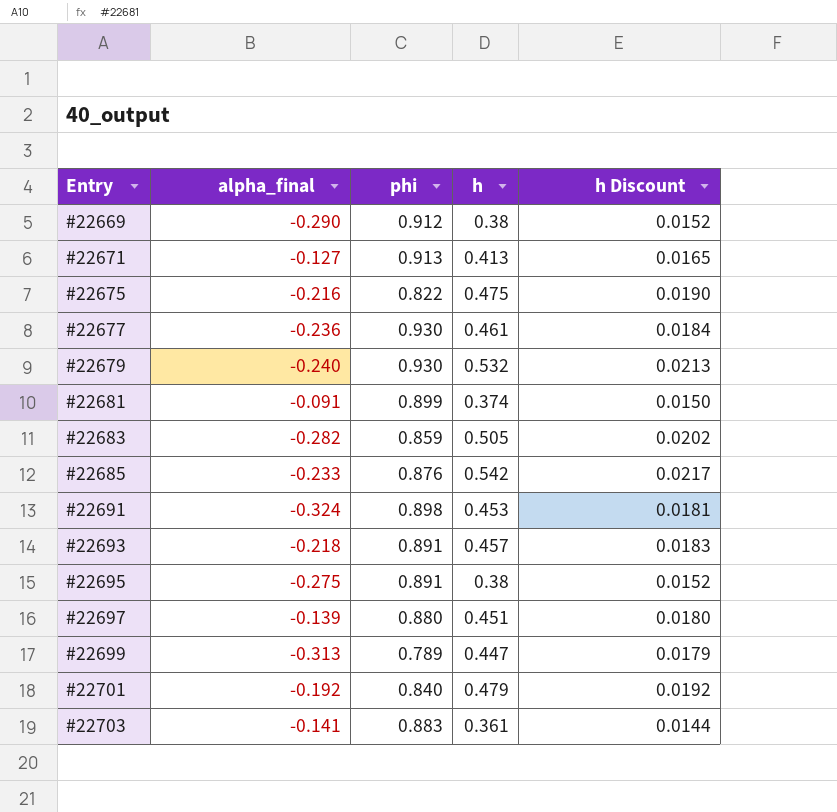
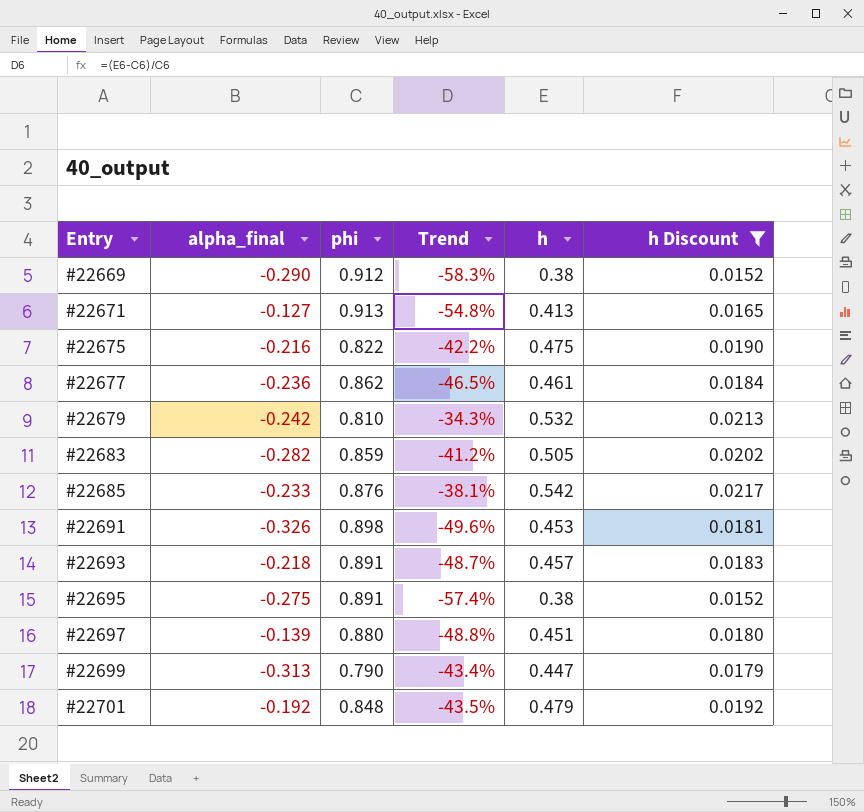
filter: none -> h Discount >= 0.0152
column Trend | formula: none -> ([h] - [phi]) / [phi]
#22677 | phi: 0.930 -> 0.862
#22679 | alpha_final: -0.240 -> -0.242
#22679 | phi: 0.930 -> 0.810
#22691 | alpha_final: -0.324 -> -0.326
#22699 | phi: 0.789 -> 0.790
#22701 | phi: 0.840 -> 0.848

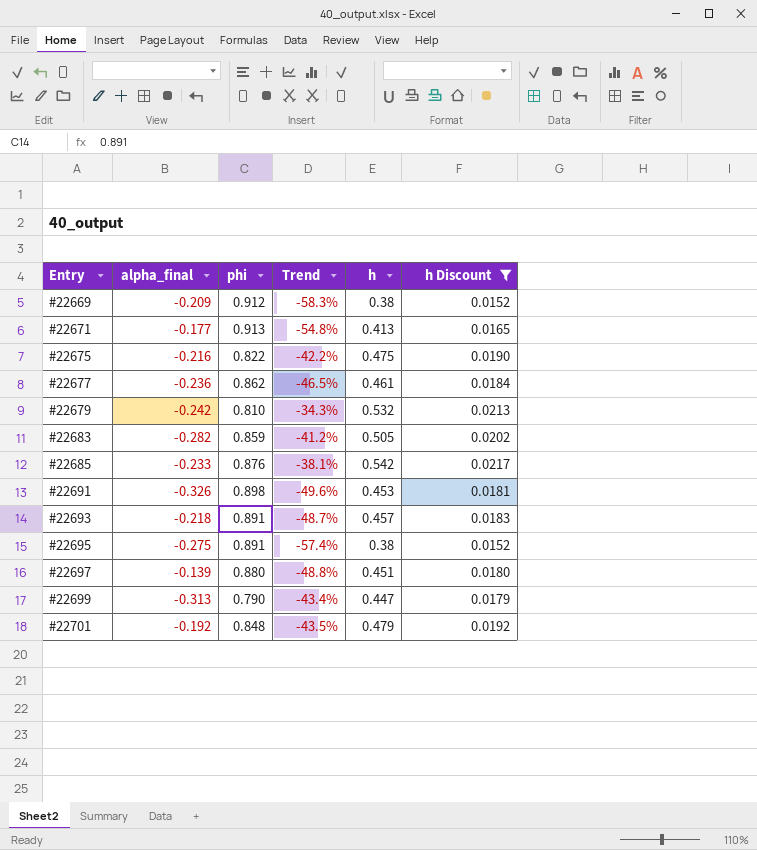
#22669 | alpha_final: -0.290 -> -0.209
#22671 | alpha_final: -0.127 -> -0.177

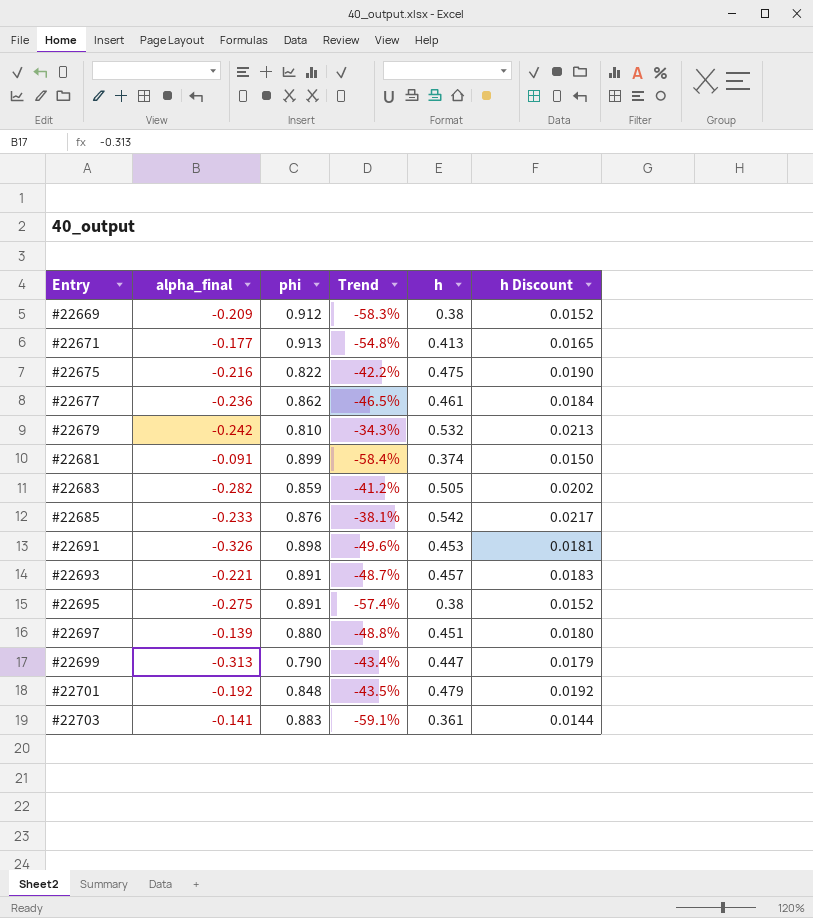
filter: h Discount >= 0.0152 -> none
#22693 | alpha_final: -0.218 -> -0.221

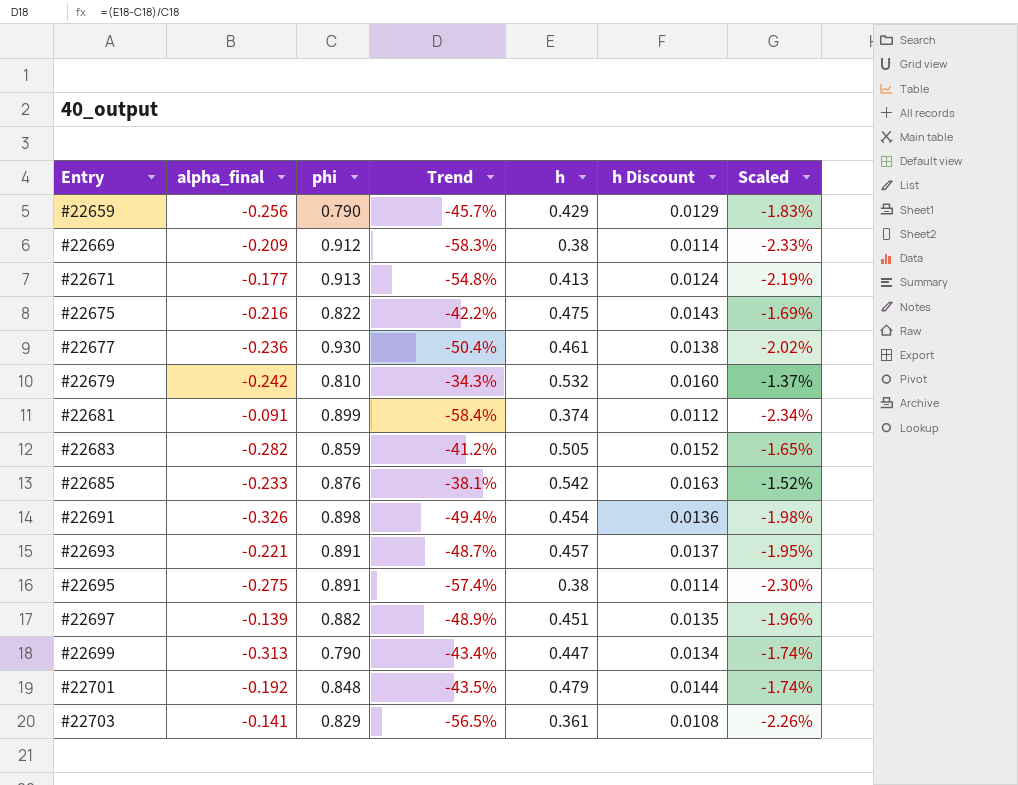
column h Discount | formula: [h] * 0.04 -> [h] * 0.03
column Scaled | formula: none -> [Trend] * 0.04
row #22659: none -> -0.256 | 0.790 | -45.7% | 0.429 | 0.0129 | -1.83%
#22677 | phi: 0.862 -> 0.930
#22677 | Trend: -46.5% -> -50.4%
#22691 | Trend: -49.6% -> -49.4%
#22691 | h: 0.453 -> 0.454
#22697 | phi: 0.880 -> 0.882
#22697 | Trend: -48.8% -> -48.9%
#22703 | phi: 0.883 -> 0.829
#22703 | Trend: -59.1% -> -56.5%

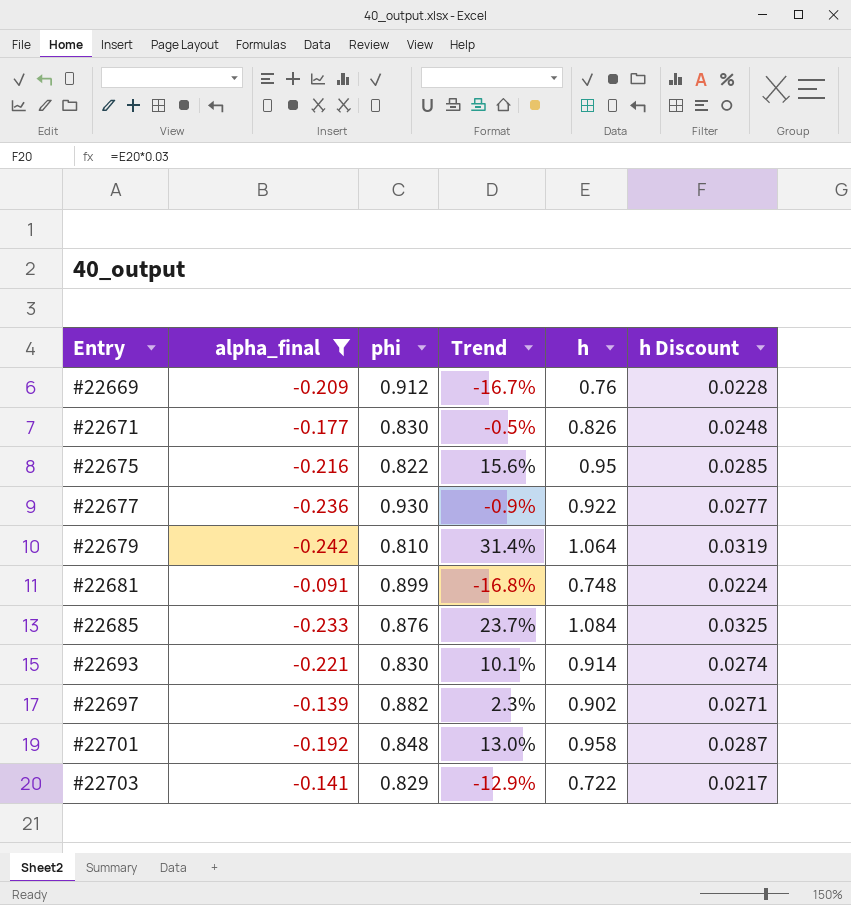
filter: none -> alpha_final >= -0.242
column Scaled | formula: [Trend] * 0.04 -> none
#22669 | Trend: -58.3% -> -16.7%
#22669 | h: 0.38 -> 0.76
#22669 | h Discount: 0.0114 -> 0.0228
#22671 | phi: 0.913 -> 0.830
#22671 | Trend: -54.8% -> -0.5%
#22671 | h: 0.413 -> 0.826
#22671 | h Discount: 0.0124 -> 0.0248
#22675 | Trend: -42.2% -> 15.6%
#22675 | h: 0.475 -> 0.95
#22675 | h Discount: 0.0143 -> 0.0285
#22677 | Trend: -50.4% -> -0.9%
#22677 | h: 0.461 -> 0.922
#22677 | h Discount: 0.0138 -> 0.0277
#22679 | Trend: -34.3% -> 31.4%
#22679 | h: 0.532 -> 1.064
#22679 | h Discount: 0.0160 -> 0.0319
#22681 | Trend: -58.4% -> -16.8%
#22681 | h: 0.374 -> 0.748
#22681 | h Discount: 0.0112 -> 0.0224
#22685 | Trend: -38.1% -> 23.7%
#22685 | h: 0.542 -> 1.084
#22685 | h Discount: 0.0163 -> 0.0325
#22693 | phi: 0.891 -> 0.830
#22693 | Trend: -48.7% -> 10.1%
#22693 | h: 0.457 -> 0.914
#22693 | h Discount: 0.0137 -> 0.0274
#22697 | Trend: -48.9% -> 2.3%
#22697 | h: 0.451 -> 0.902
#22697 | h Discount: 0.0135 -> 0.0271
#22701 | Trend: -43.5% -> 13.0%
#22701 | h: 0.479 -> 0.958
#22701 | h Discount: 0.0144 -> 0.0287
#22703 | Trend: -56.5% -> -12.9%
#22703 | h: 0.361 -> 0.722
#22703 | h Discount: 0.0108 -> 0.0217

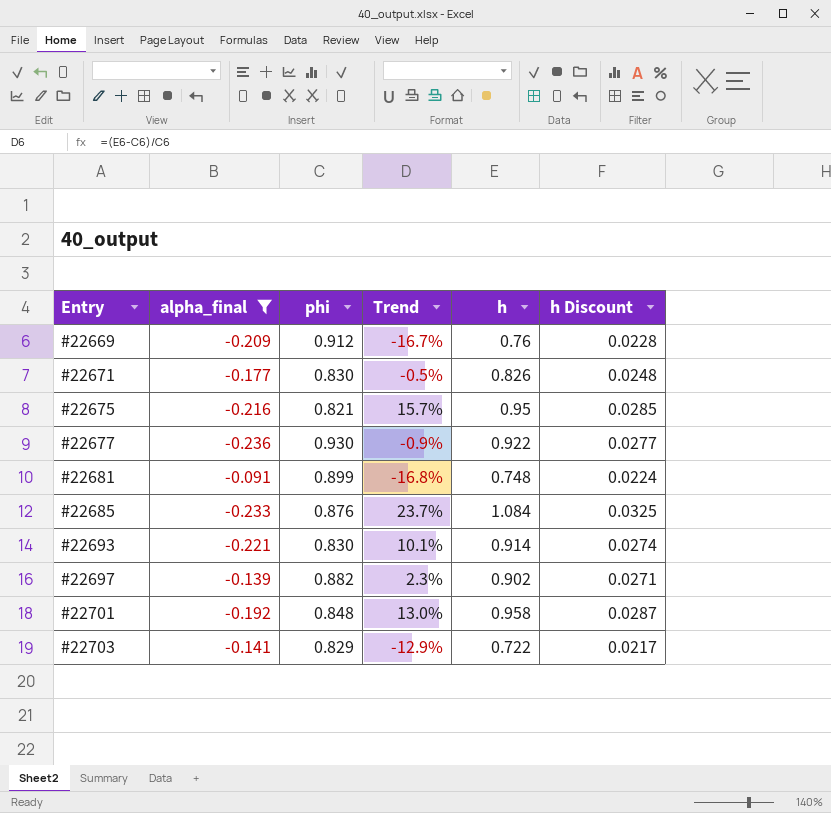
row #22679: -0.242 | 0.810 | 31.4% | 1.064 | 0.0319 -> none
#22675 | phi: 0.822 -> 0.821
#22675 | Trend: 15.6% -> 15.7%

